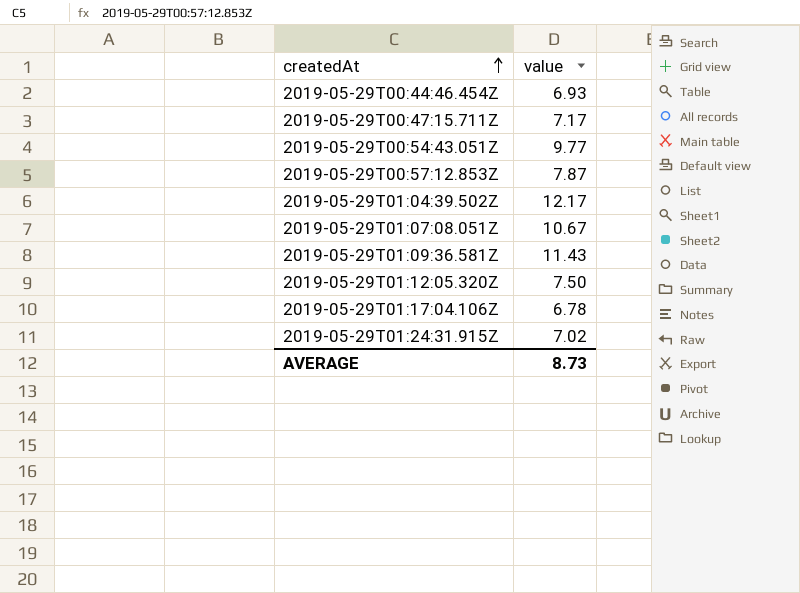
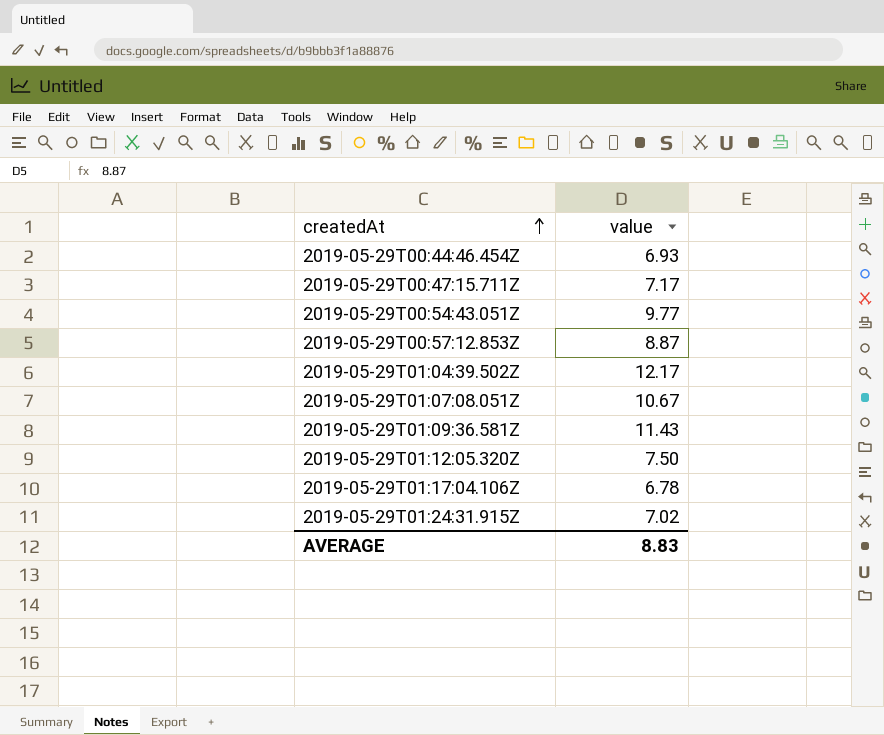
2019-05-29T00:57:12.853Z | value: 7.87 -> 8.87
AVERAGE | value: 8.73 -> 8.83

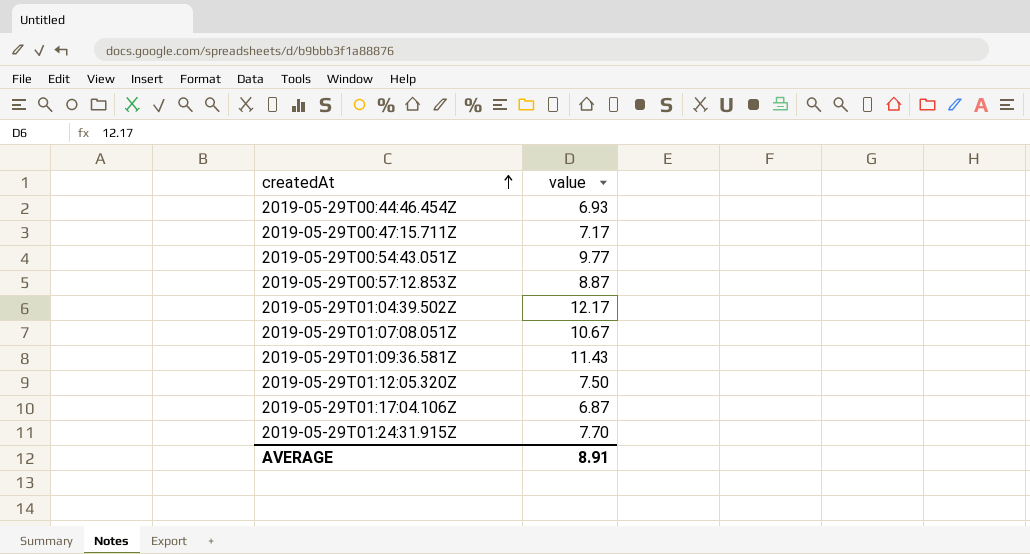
2019-05-29T01:17:04.106Z | value: 6.78 -> 6.87
2019-05-29T01:24:31.915Z | value: 7.02 -> 7.70
AVERAGE | value: 8.83 -> 8.91

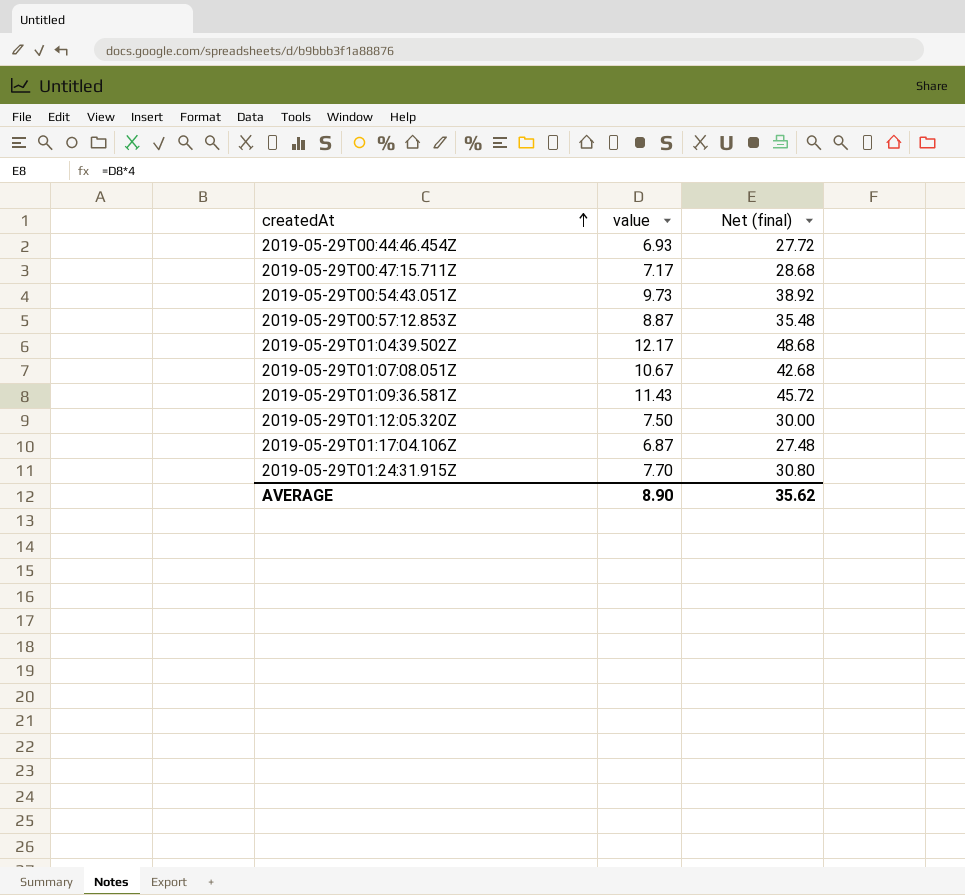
column Net (final) | formula: none -> [value] * 4
2019-05-29T00:54:43.051Z | value: 9.77 -> 9.73
AVERAGE | value: 8.91 -> 8.90

